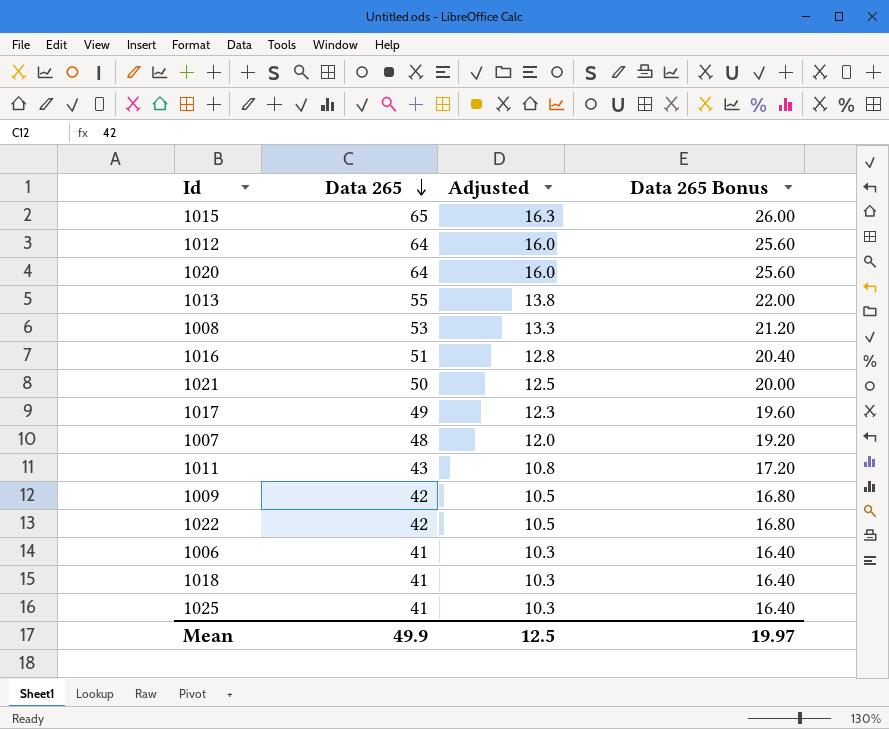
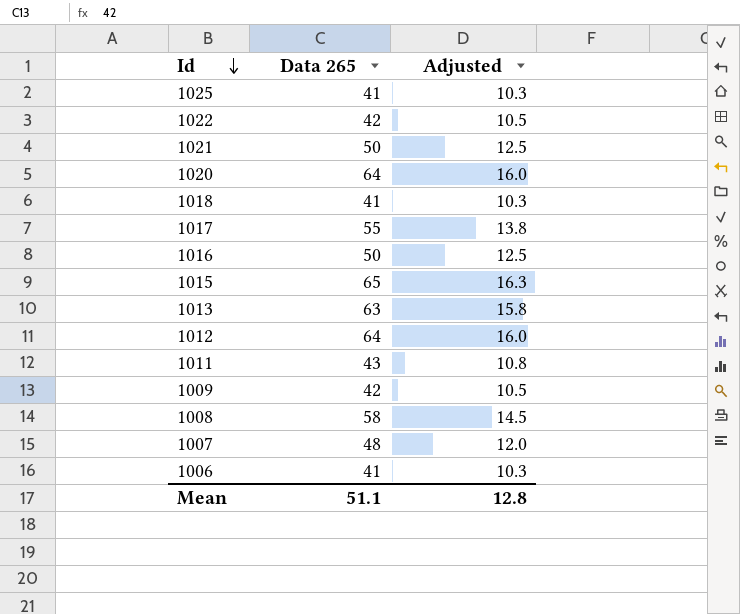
row order: Data 265 descending -> Id descending
column Data 265 Bonus | formula: [Data 265] * 0.4 -> none
1017 | Data 265: 49 -> 55
1017 | Adjusted: 12.3 -> 13.8
1016 | Data 265: 51 -> 50
1016 | Adjusted: 12.8 -> 12.5
1013 | Data 265: 55 -> 63
1013 | Adjusted: 13.8 -> 15.8
1008 | Data 265: 53 -> 58
1008 | Adjusted: 13.3 -> 14.5
Mean | Data 265: 49.9 -> 51.1
Mean | Adjusted: 12.5 -> 12.8

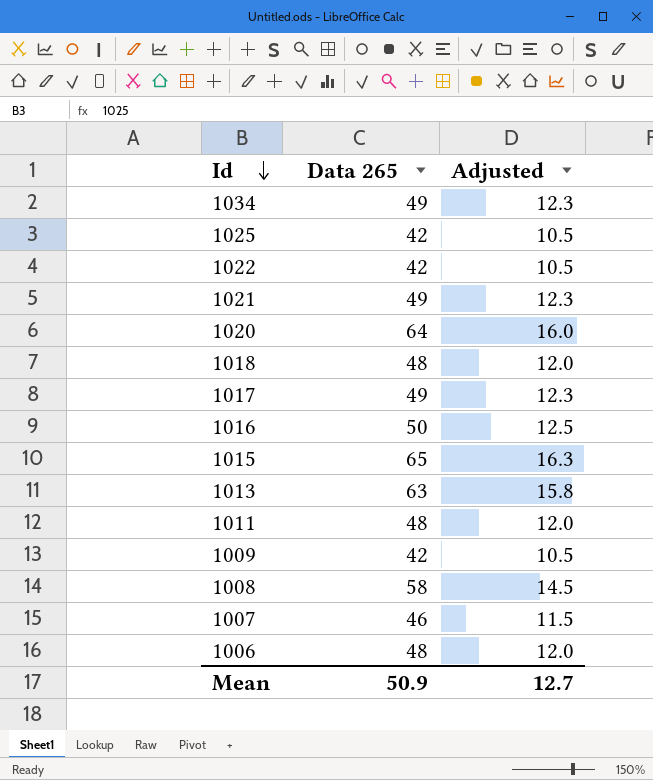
row 1012: 64 | 16.0 -> none
row 1034: none -> 49 | 12.3
1025 | Data 265: 41 -> 42
1025 | Adjusted: 10.3 -> 10.5
1021 | Data 265: 50 -> 49
1021 | Adjusted: 12.5 -> 12.3
1018 | Data 265: 41 -> 48
1018 | Adjusted: 10.3 -> 12.0
1017 | Data 265: 55 -> 49
1017 | Adjusted: 13.8 -> 12.3
1011 | Data 265: 43 -> 48
1011 | Adjusted: 10.8 -> 12.0
1007 | Data 265: 48 -> 46
1007 | Adjusted: 12.0 -> 11.5
1006 | Data 265: 41 -> 48
1006 | Adjusted: 10.3 -> 12.0
Mean | Data 265: 51.1 -> 50.9
Mean | Adjusted: 12.8 -> 12.7

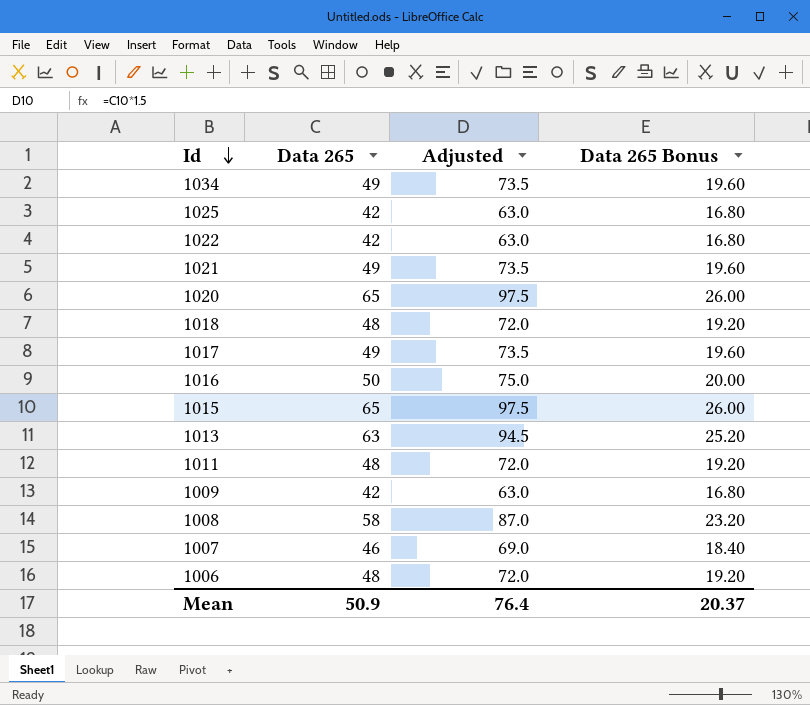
column Adjusted | formula: [Data 265] * 0.25 -> [Data 265] * 1.5
column Data 265 Bonus | formula: none -> [Data 265] * 0.4
1020 | Data 265: 64 -> 65
Mean | Adjusted: 12.7 -> 76.4

